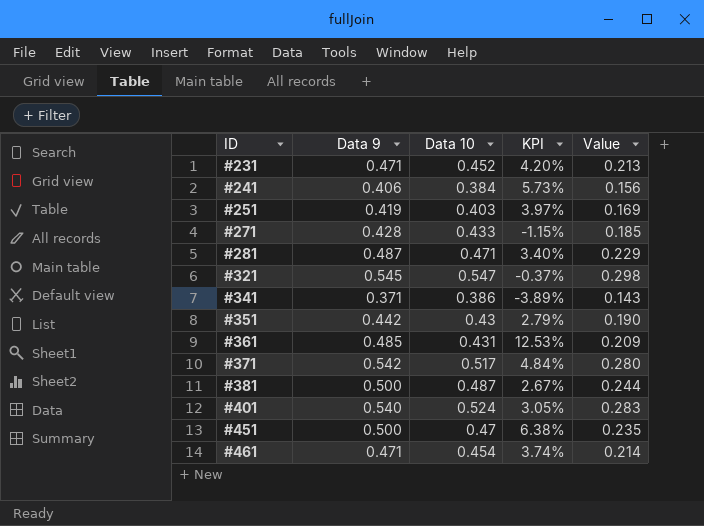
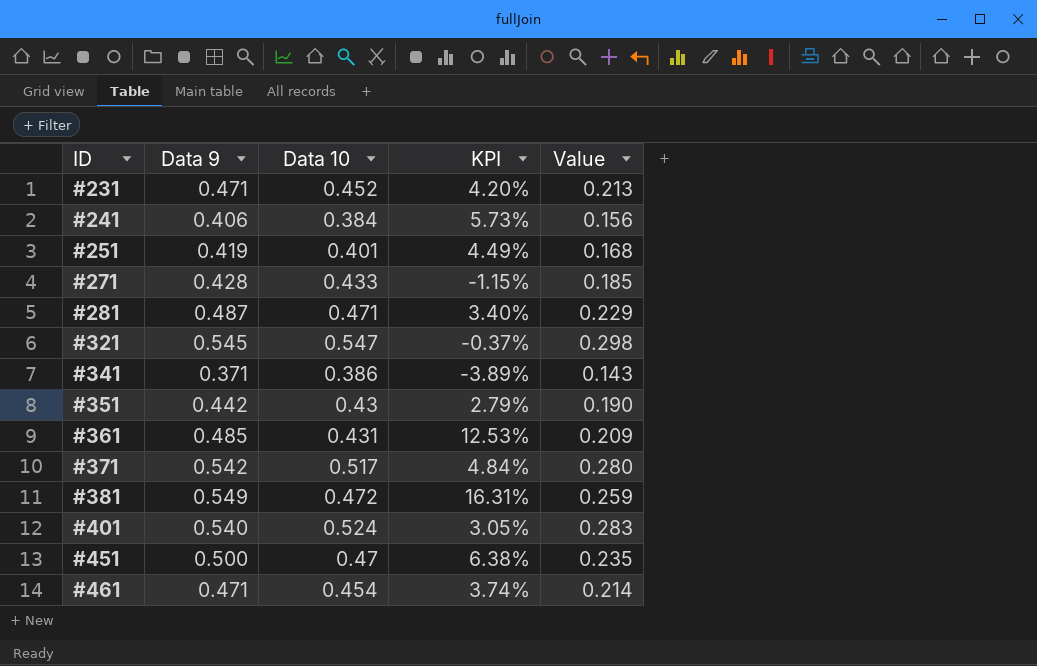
#251 | Data 10: 0.403 -> 0.401
#251 | KPI: 3.97% -> 4.49%
#251 | Value: 0.169 -> 0.168
#381 | Data 9: 0.500 -> 0.549
#381 | Data 10: 0.487 -> 0.472
#381 | KPI: 2.67% -> 16.31%
#381 | Value: 0.244 -> 0.259

